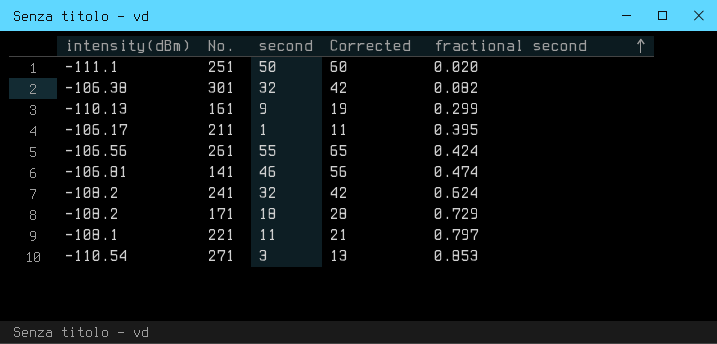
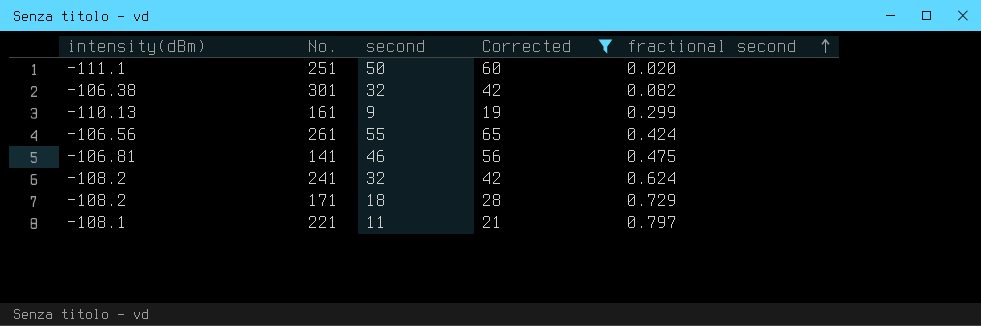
filter: none -> Corrected >= 19
141 | fractional second: 0.474 -> 0.475

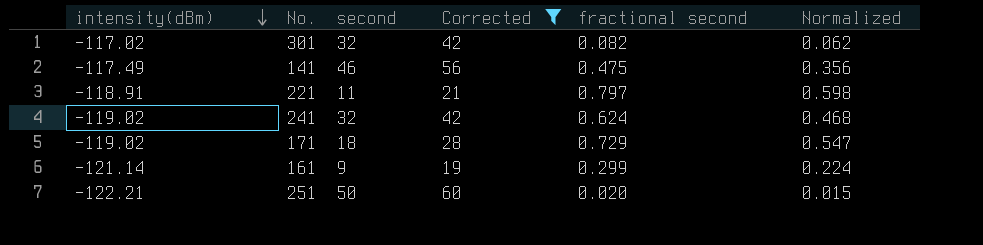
row order: fractional second ascending -> intensity(dBm) descending
column Normalized | formula: none -> [fractional second] * 0.75
row 261: -106.56 | 55 | 65 | 0.424 -> none
301 | intensity(dBm): -106.38 -> -117.02
141 | intensity(dBm): -106.81 -> -117.49
221 | intensity(dBm): -108.1 -> -118.91
241 | intensity(dBm): -108.2 -> -119.02
171 | intensity(dBm): -108.2 -> -119.02
161 | intensity(dBm): -110.13 -> -121.14
251 | intensity(dBm): -111.1 -> -122.21

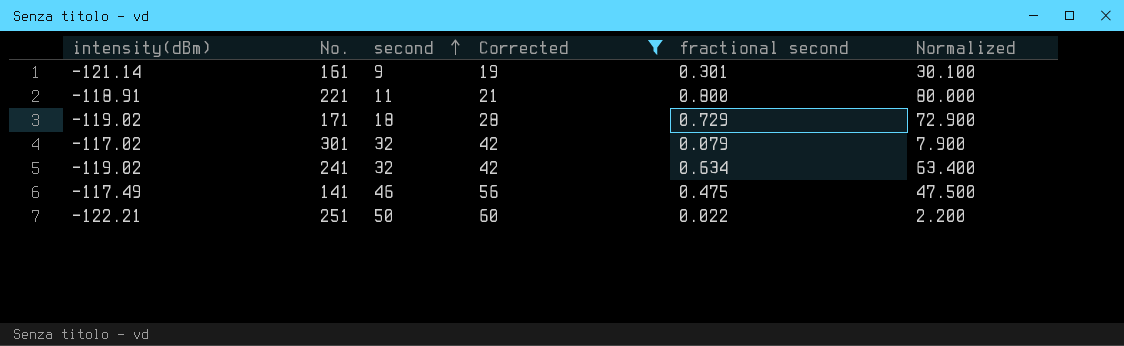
row order: intensity(dBm) descending -> second ascending
column Normalized | formula: [fractional second] * 0.75 -> [fractional second] * 100
161 | fractional second: 0.299 -> 0.301
221 | fractional second: 0.797 -> 0.800
301 | fractional second: 0.082 -> 0.079
241 | fractional second: 0.624 -> 0.634
251 | fractional second: 0.020 -> 0.022

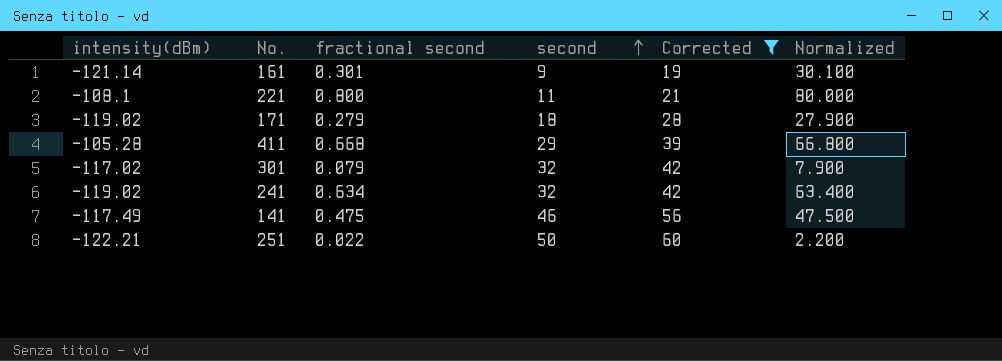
column fractional second | position: 5 -> 3
221 | intensity(dBm): -118.91 -> -108.1
171 | fractional second: 0.729 -> 0.279
171 | Normalized: 72.900 -> 27.900
row 411: none -> -105.28 | 0.668 | 29 | 39 | 66.800

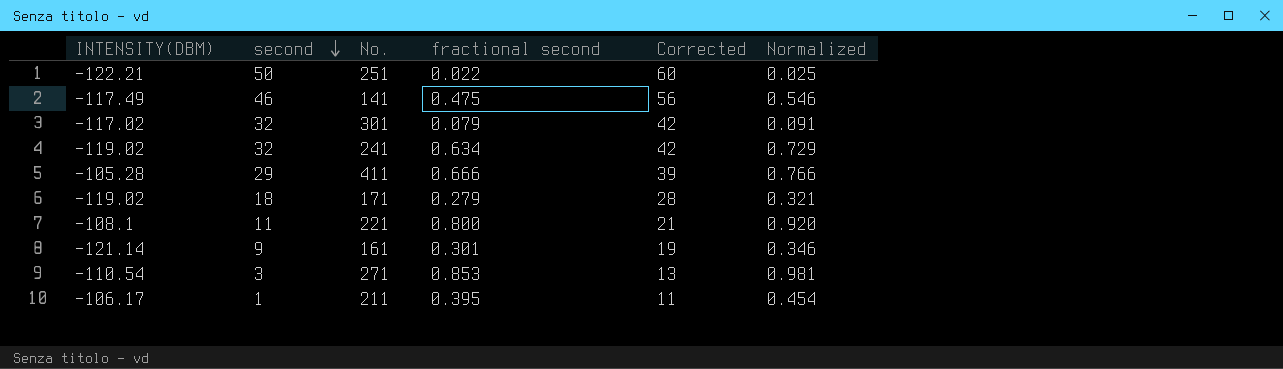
filter: Corrected >= 19 -> none
row order: second ascending -> second descending
column name: intensity(dBm) -> INTENSITY(DBM)
column second | position: 4 -> 2
column Normalized | formula: [fractional second] * 100 -> [fractional second] * 1.15
411 | fractional second: 0.668 -> 0.666

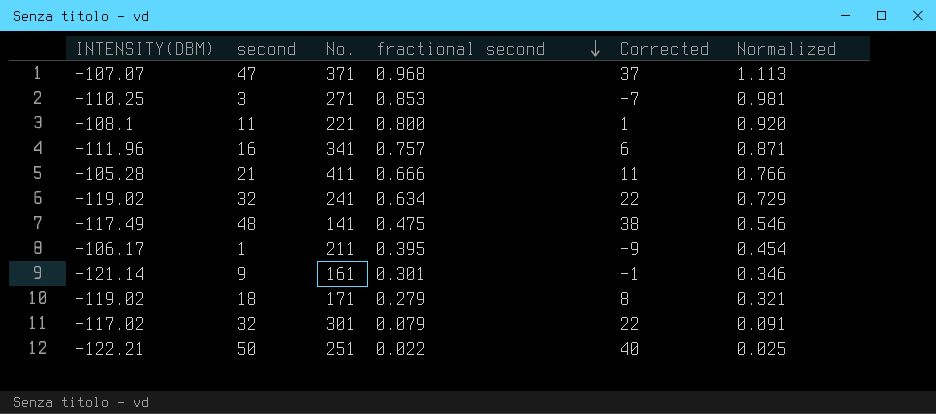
row order: second descending -> fractional second descending
column Corrected | formula: [second] + 10 -> [second] - 10
row 371: none -> -107.07 | 47 | 0.968 | 37 | 1.113
271 | INTENSITY(DBM): -110.54 -> -110.25
row 341: none -> -111.96 | 16 | 0.757 | 6 | 0.871
411 | second: 29 -> 21
141 | second: 46 -> 48

